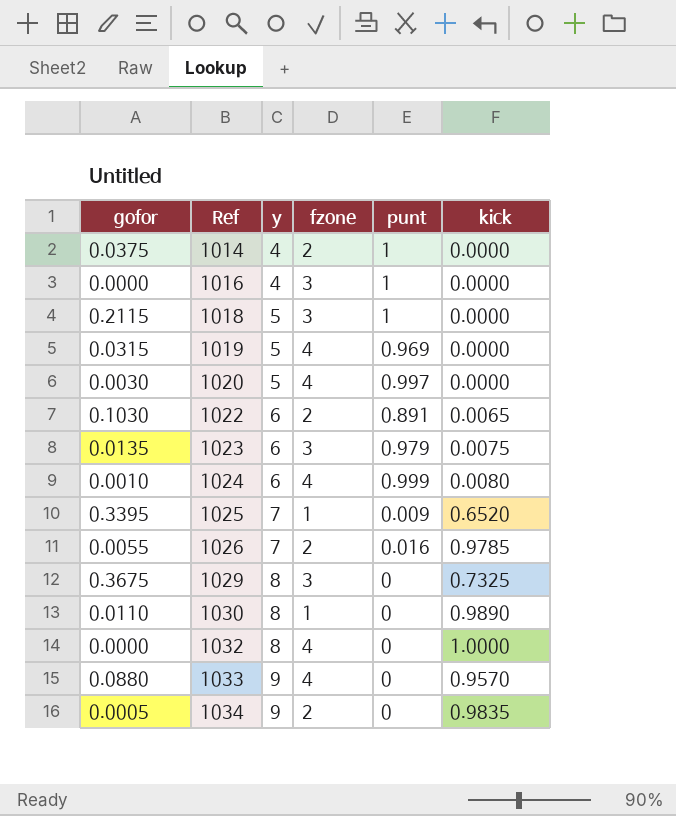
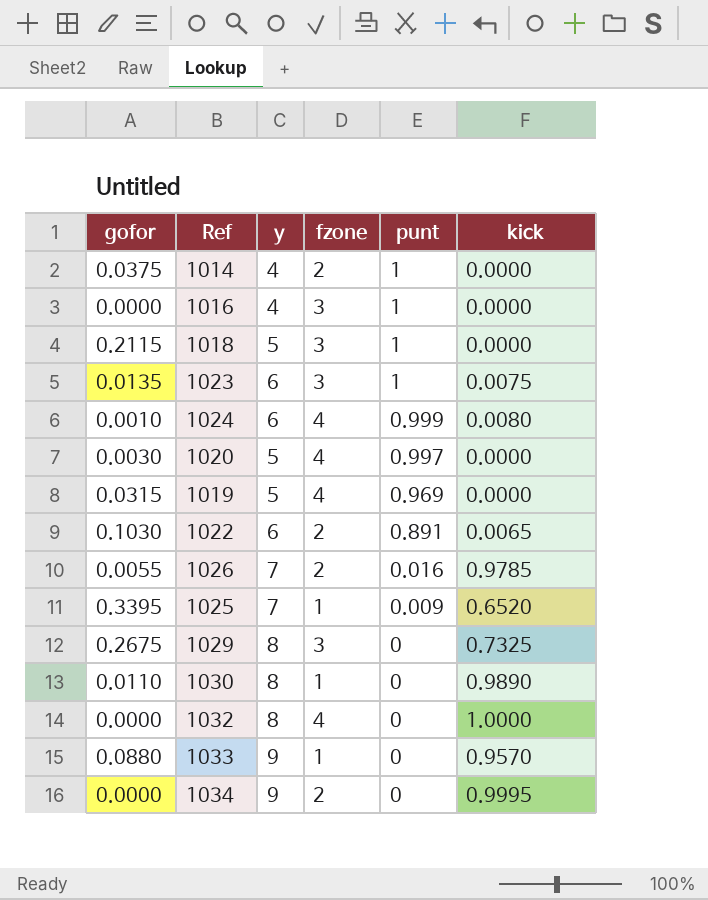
row order: Ref ascending -> punt descending
1023 | punt: 0.979 -> 1
1029 | gofor: 0.3675 -> 0.2675
1033 | fzone: 4 -> 1
1034 | gofor: 0.0005 -> 0.0000
1034 | kick: 0.9835 -> 0.9995

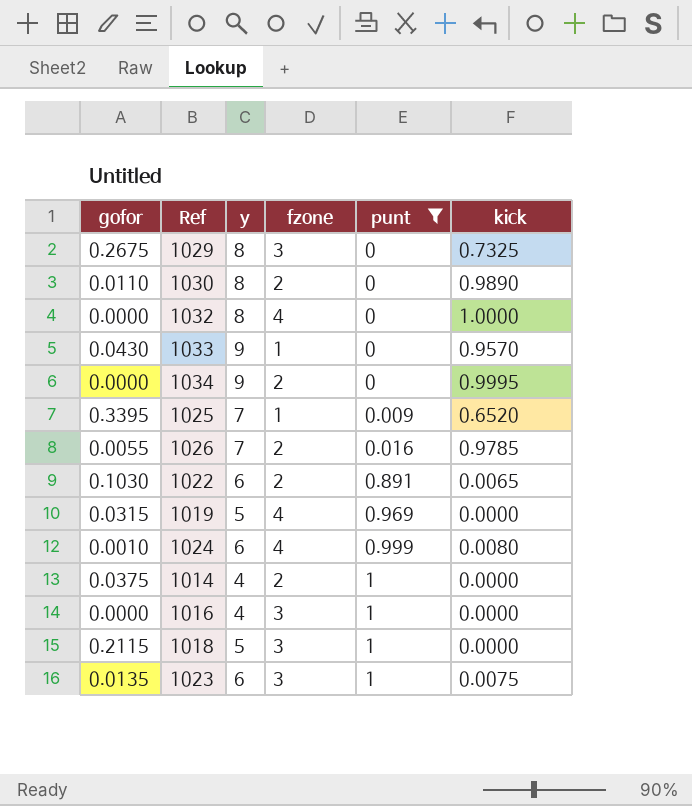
filter: none -> punt != 0.997
row order: punt descending -> punt ascending
1030 | fzone: 1 -> 2
1033 | gofor: 0.0880 -> 0.0430

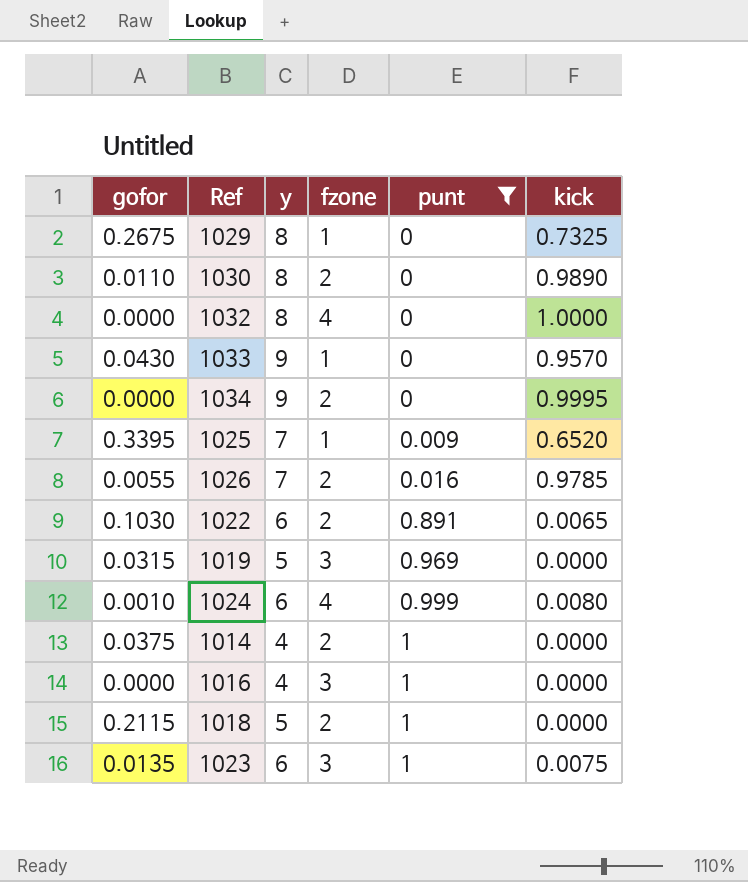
1029 | fzone: 3 -> 1
1019 | fzone: 4 -> 3
1018 | fzone: 3 -> 2

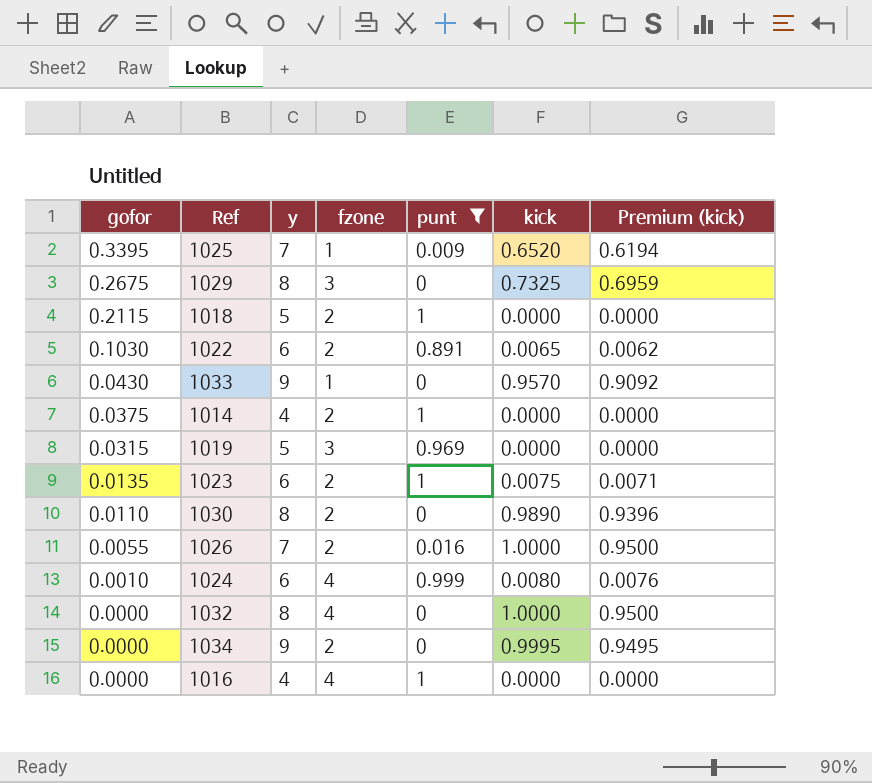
row order: punt ascending -> gofor descending
column Premium (kick) | formula: none -> [kick] * 0.95
1029 | fzone: 1 -> 3
1023 | fzone: 3 -> 2
1026 | kick: 0.9785 -> 1.0000
1016 | fzone: 3 -> 4

